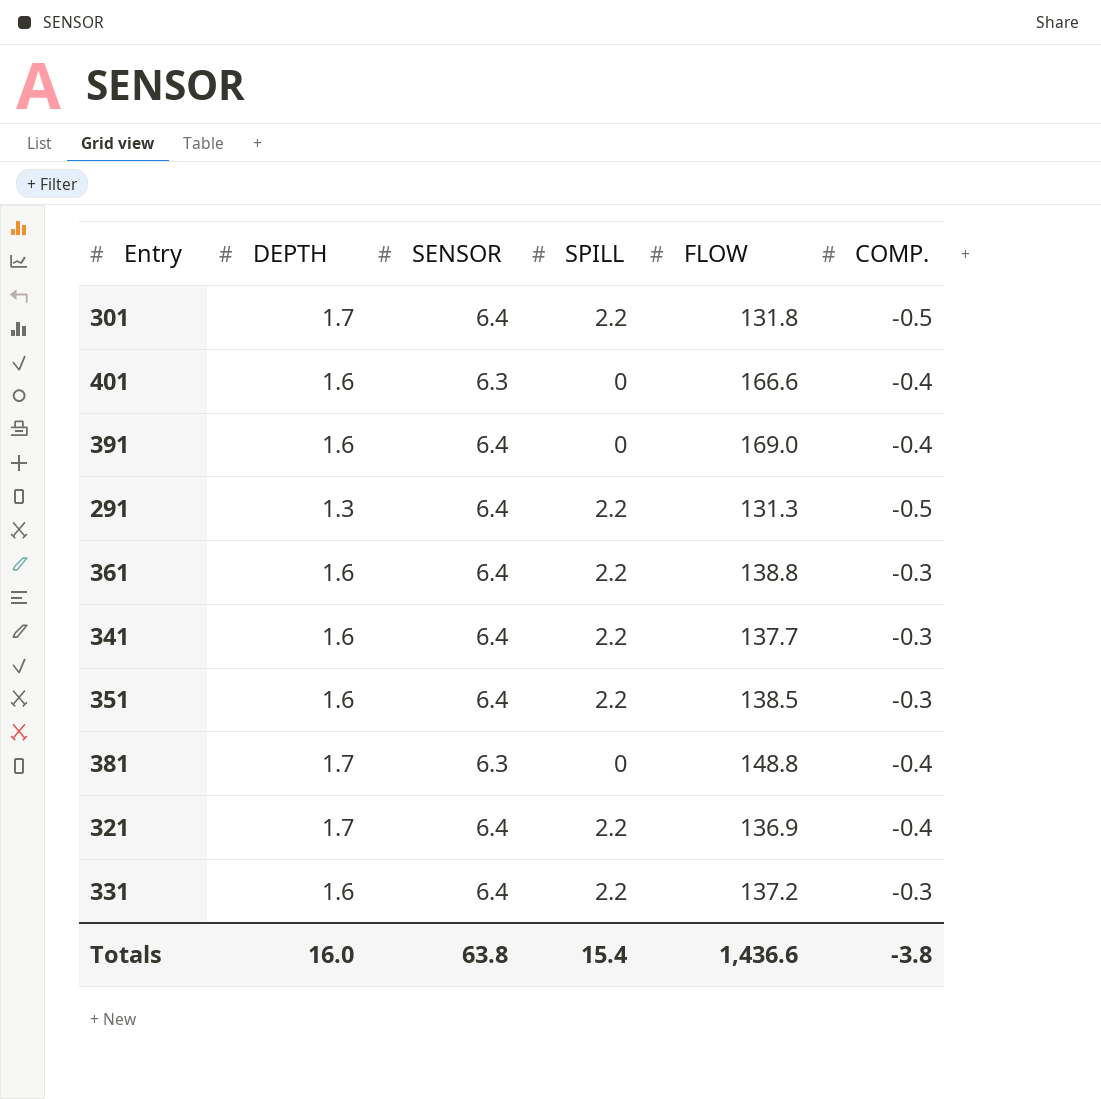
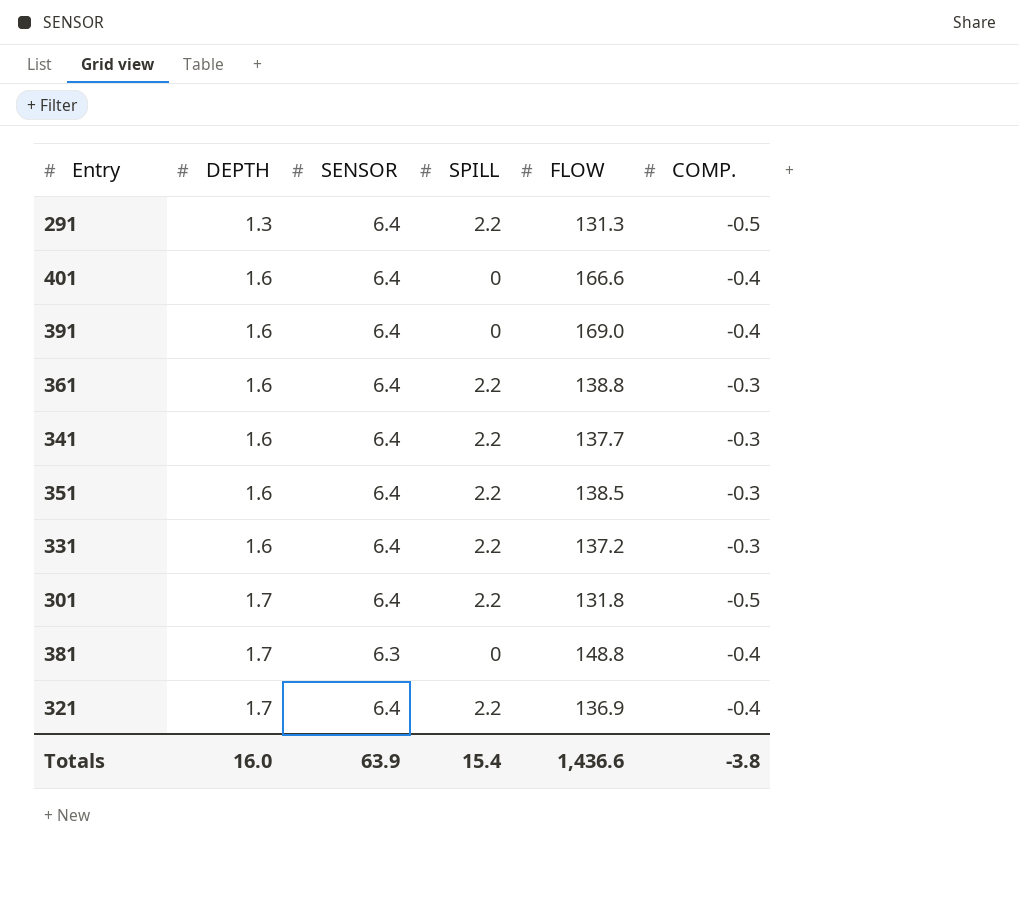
row order: none -> DEPTH ascending
401 | SENSOR: 6.3 -> 6.4
Totals | SENSOR: 63.8 -> 63.9

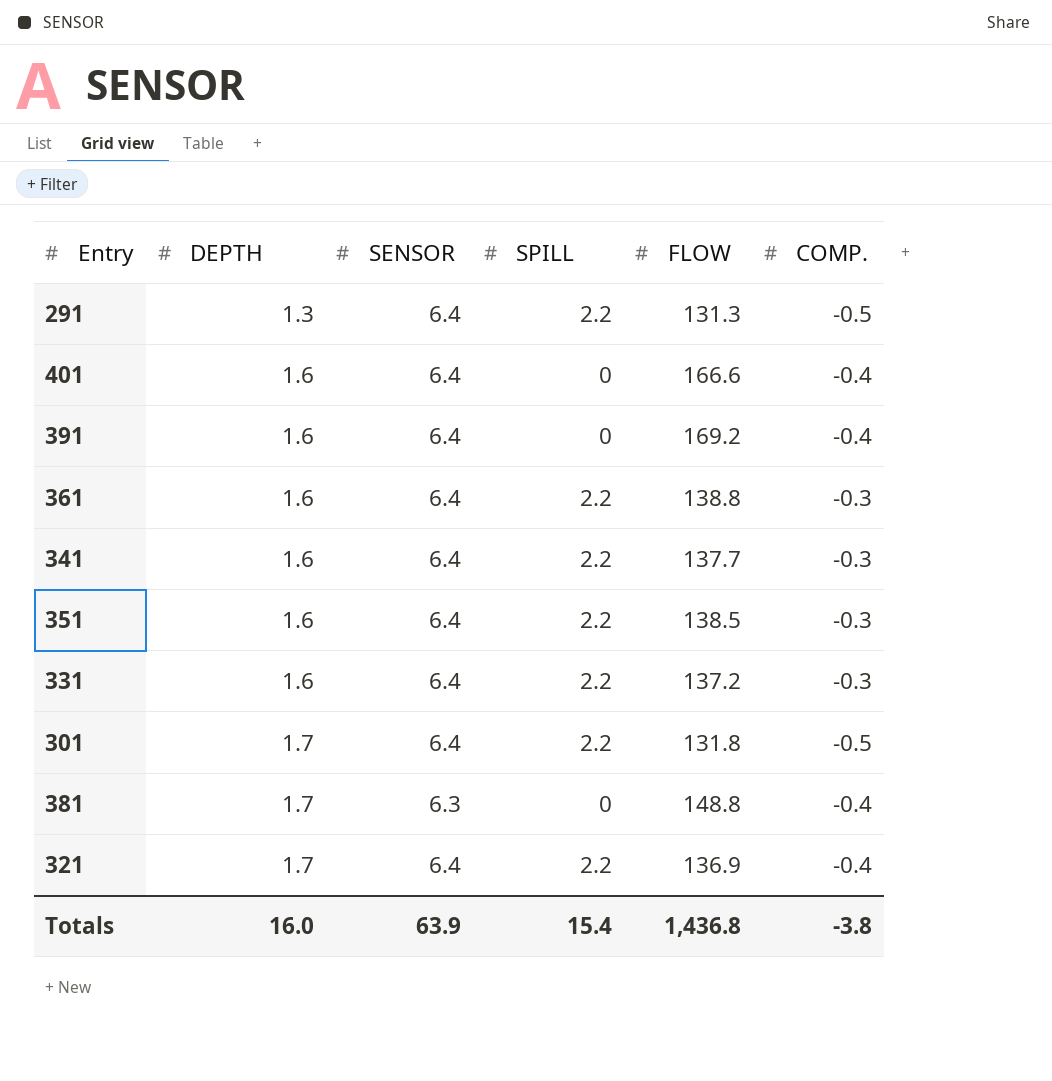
391 | FLOW: 169.0 -> 169.2
Totals | FLOW: 1,436.6 -> 1,436.8

